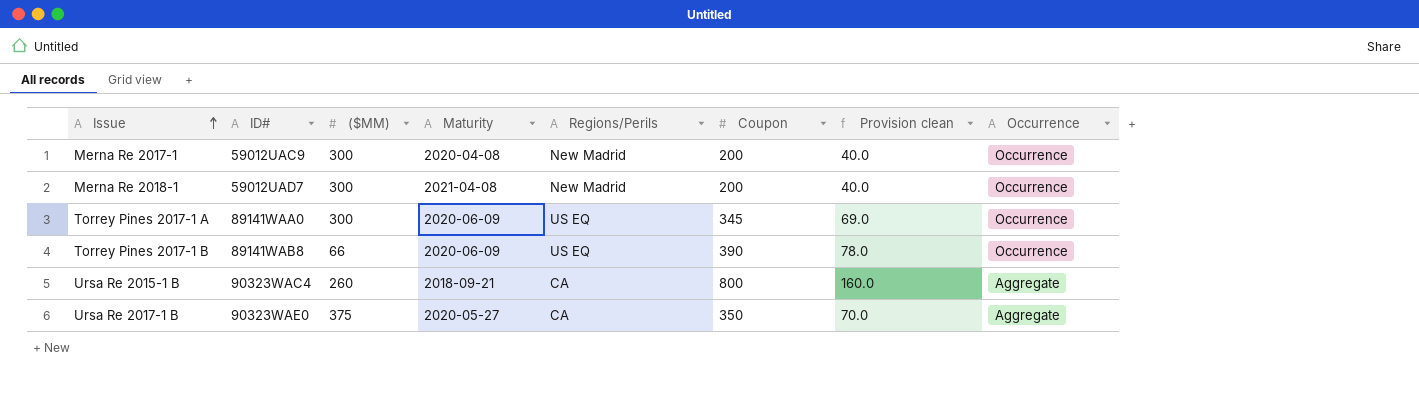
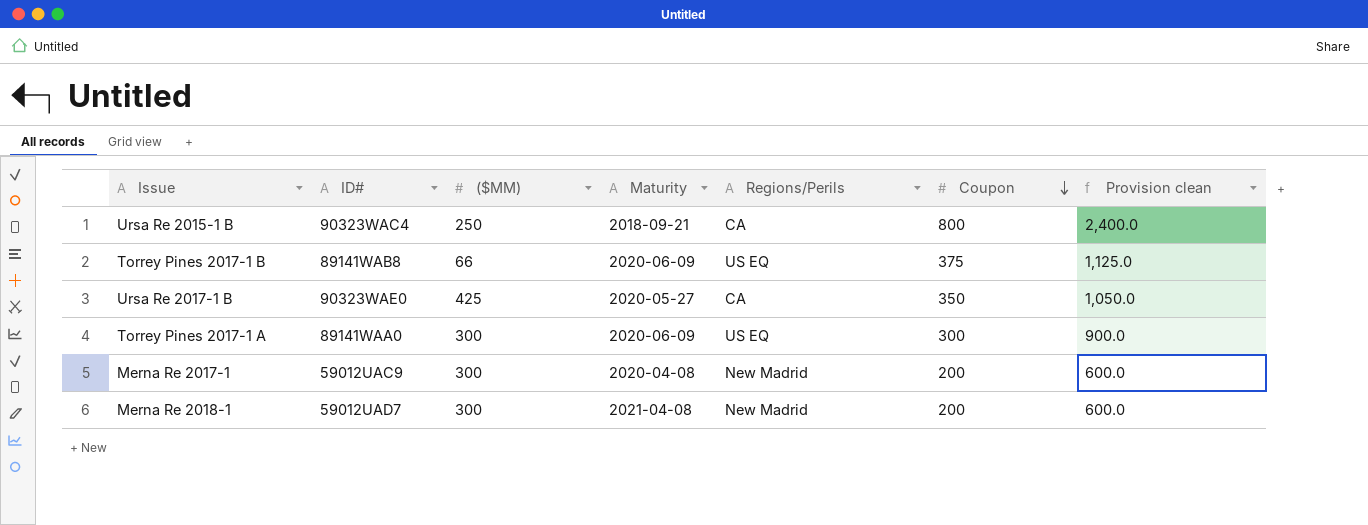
row order: Issue ascending -> Coupon descending
column Occurrence | position: 8 -> none
column Provision clean | formula: [Coupon] * 0.2 -> [Coupon] * 3
Ursa Re 2015-1 B | ($MM): 260 -> 250
Torrey Pines 2017-1 B | Coupon: 390 -> 375
Ursa Re 2017-1 B | ($MM): 375 -> 425
Torrey Pines 2017-1 A | Coupon: 345 -> 300

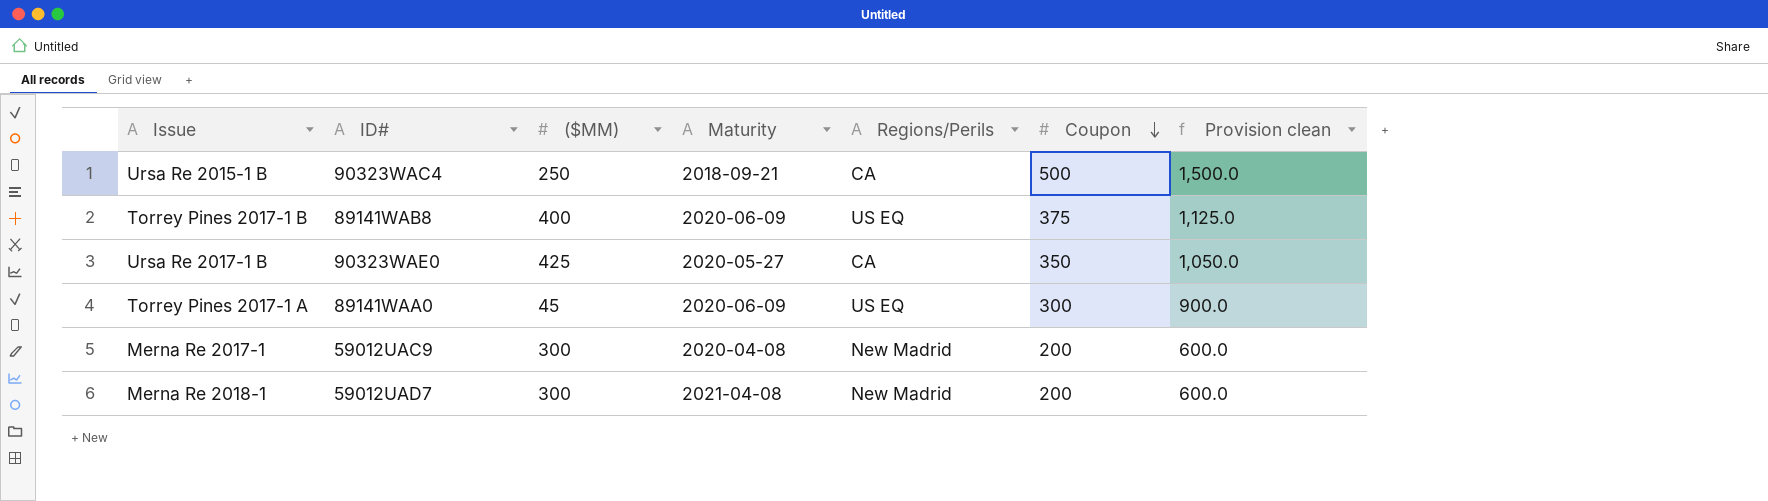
Ursa Re 2015-1 B | Coupon: 800 -> 500
Ursa Re 2015-1 B | Provision clean: 2,400.0 -> 1,500.0
Torrey Pines 2017-1 B | ($MM): 66 -> 400
Torrey Pines 2017-1 A | ($MM): 300 -> 45

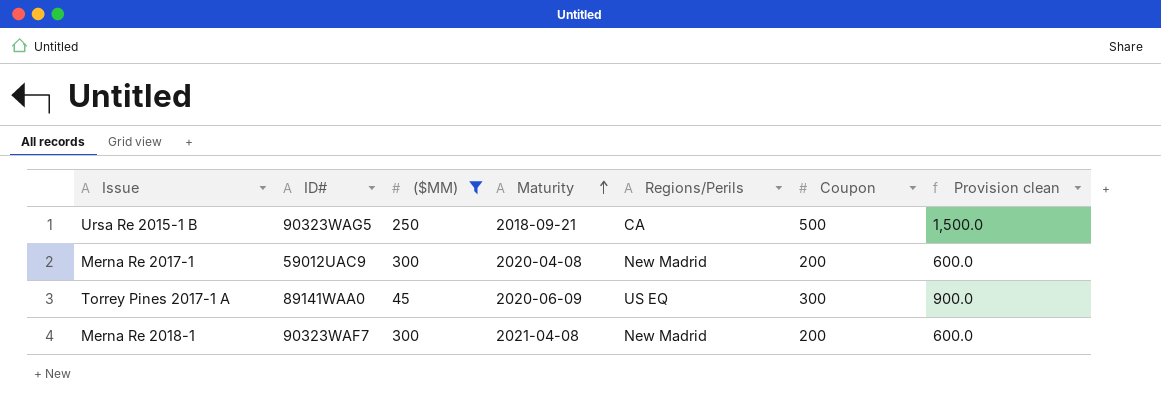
filter: none -> ($MM) <= 300
row order: Coupon descending -> Maturity ascending
Ursa Re 2015-1 B | ID#: 90323WAC4 -> 90323WAG5
Merna Re 2018-1 | ID#: 59012UAD7 -> 90323WAF7

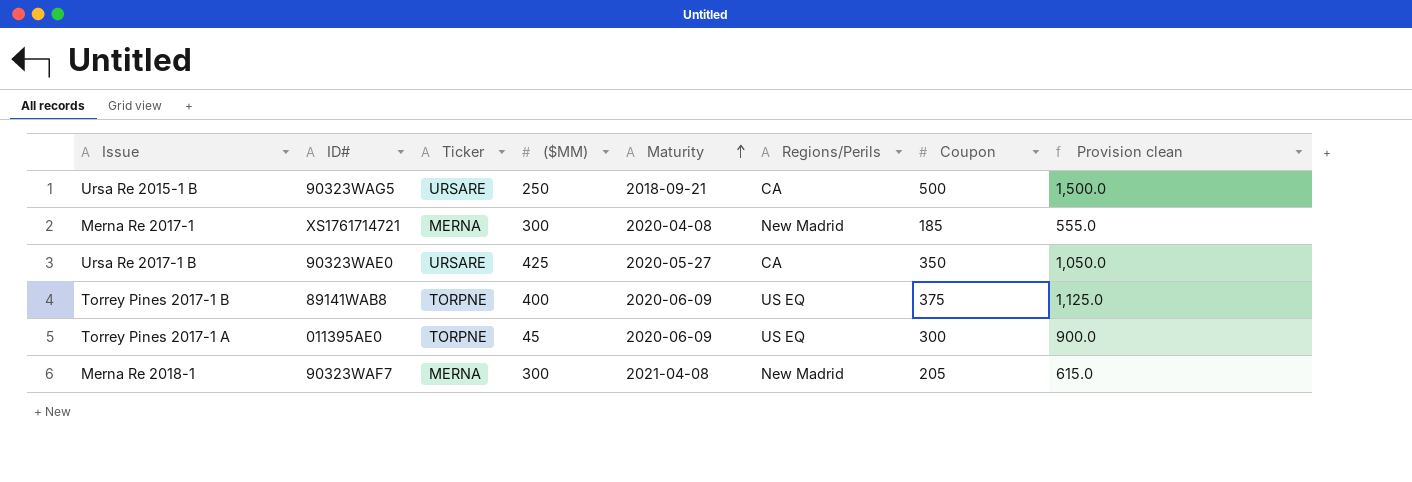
filter: ($MM) <= 300 -> none
column Ticker | position: none -> 3
Merna Re 2017-1 | ID#: 59012UAC9 -> XS1761714721
Merna Re 2017-1 | Coupon: 200 -> 185
Merna Re 2017-1 | Provision clean: 600.0 -> 555.0
Torrey Pines 2017-1 A | ID#: 89141WAA0 -> 011395AE0
Merna Re 2018-1 | Coupon: 200 -> 205
Merna Re 2018-1 | Provision clean: 600.0 -> 615.0

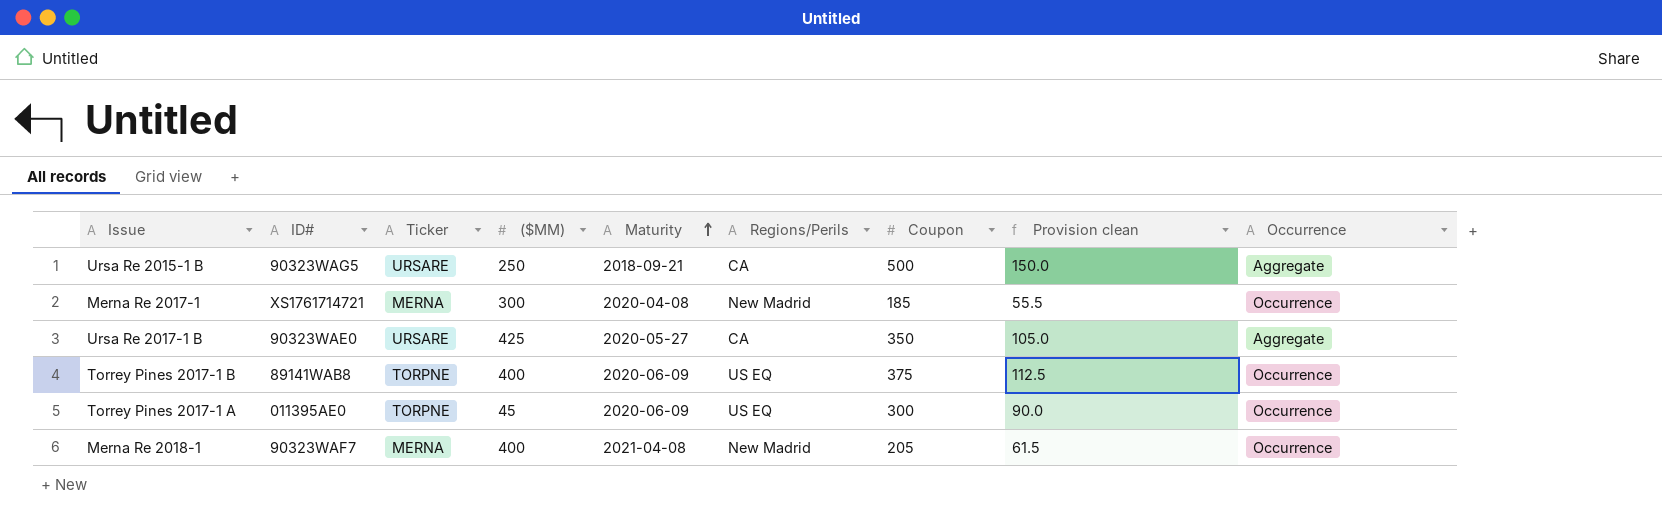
column Provision clean | formula: [Coupon] * 3 -> [Coupon] * 0.3
column Occurrence | position: none -> 9
Merna Re 2018-1 | ($MM): 300 -> 400

